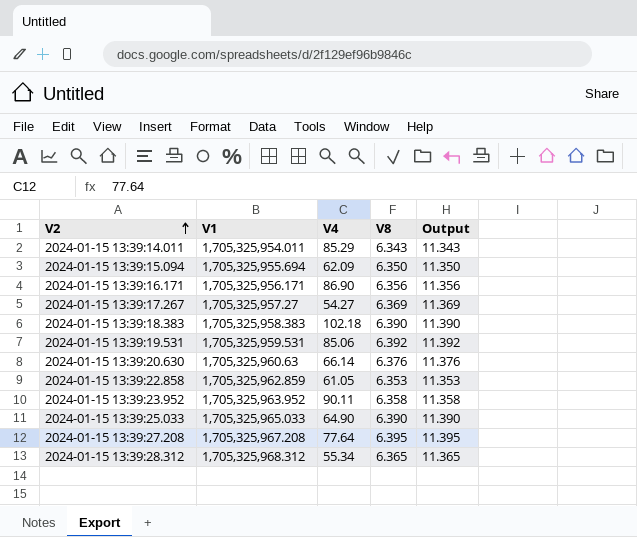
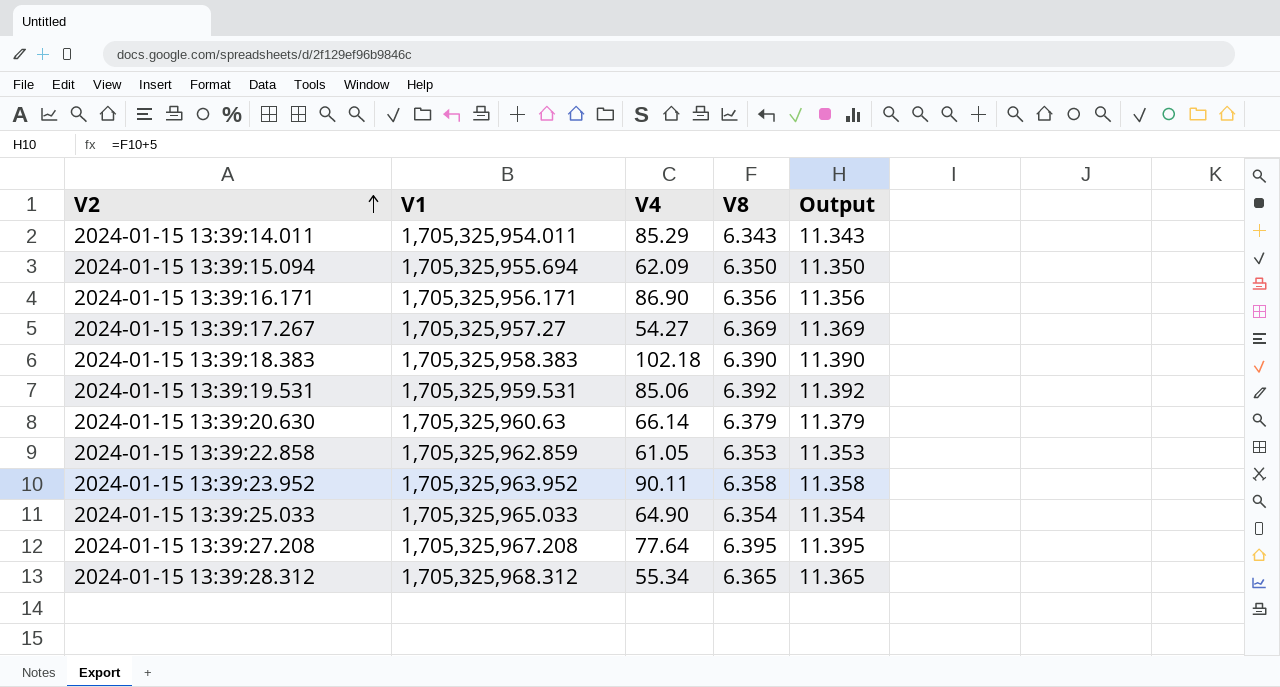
2024-01-15 13:39:20.630 | V8: 6.376 -> 6.379
2024-01-15 13:39:20.630 | Output: 11.376 -> 11.379
2024-01-15 13:39:25.033 | V8: 6.390 -> 6.354
2024-01-15 13:39:25.033 | Output: 11.390 -> 11.354

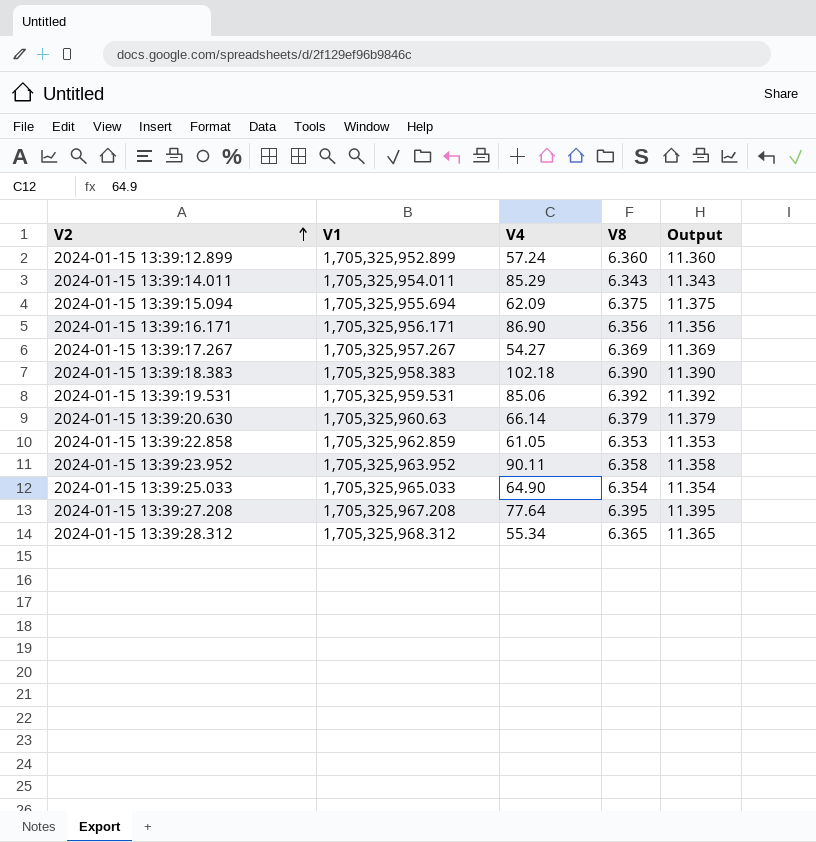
row 2024-01-15 13:39:12.899: none -> 1,705,325,952.899 | 57.24 | 6.360 | 11.360
2024-01-15 13:39:15.094 | V8: 6.350 -> 6.375
2024-01-15 13:39:15.094 | Output: 11.350 -> 11.375
2024-01-15 13:39:17.267 | V1: 1,705,325,957.27 -> 1,705,325,957.267

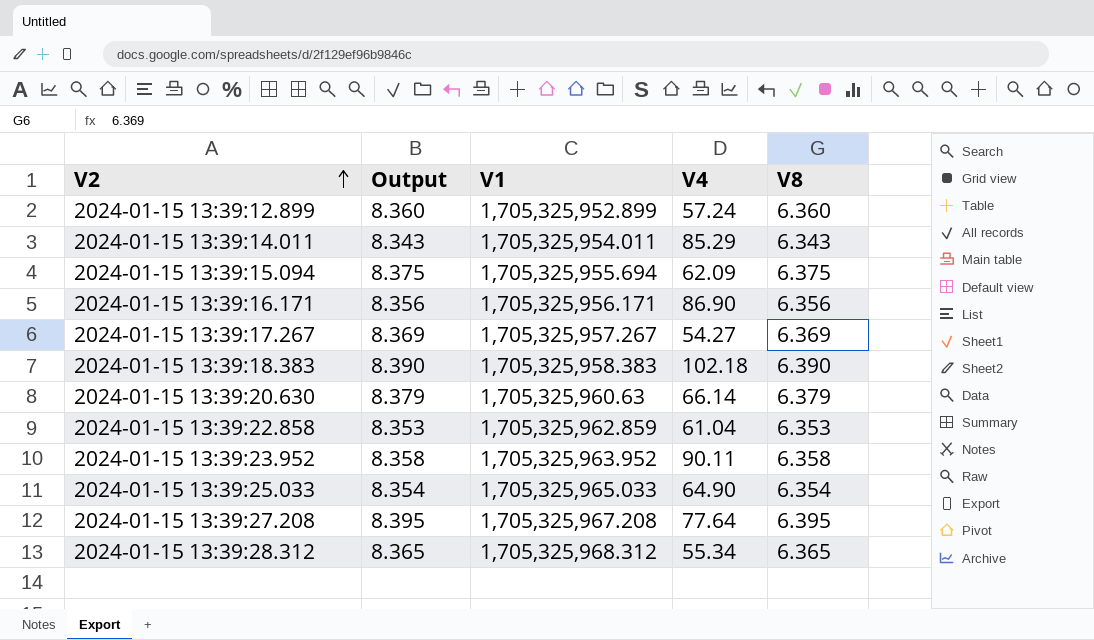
column Output | formula: [V8] + 5 -> [V8] + 2
column Output | position: 5 -> 2
row 2024-01-15 13:39:19.531: 1,705,325,959.531 | 85.06 | 6.392 | 11.392 -> none
2024-01-15 13:39:22.858 | V4: 61.05 -> 61.04

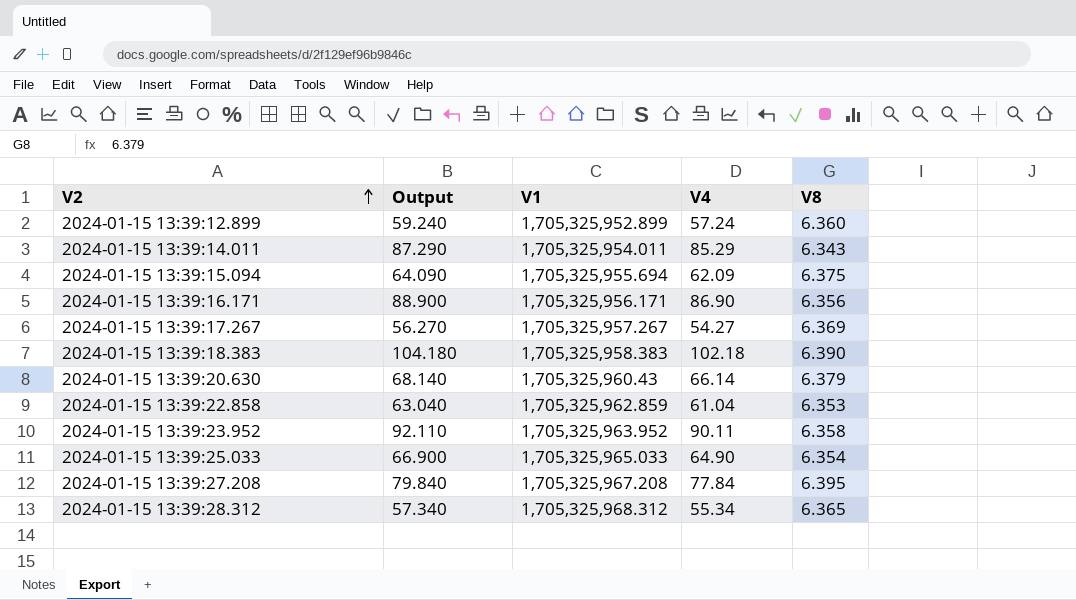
column Output | formula: [V8] + 2 -> [V4] + 2
2024-01-15 13:39:20.630 | V1: 1,705,325,960.63 -> 1,705,325,960.43
2024-01-15 13:39:27.208 | V4: 77.64 -> 77.84

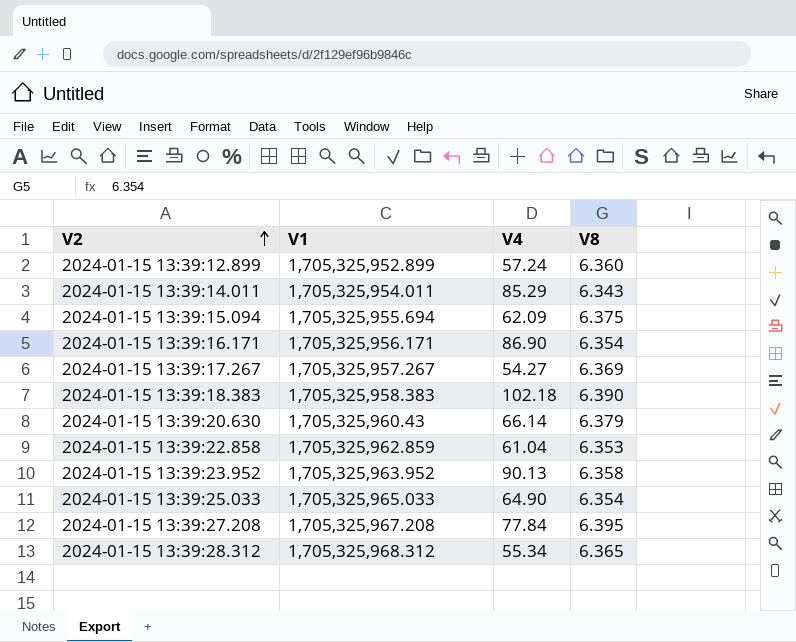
column Output | formula: [V4] + 2 -> none
2024-01-15 13:39:16.171 | V8: 6.356 -> 6.354
2024-01-15 13:39:23.952 | V4: 90.11 -> 90.13

